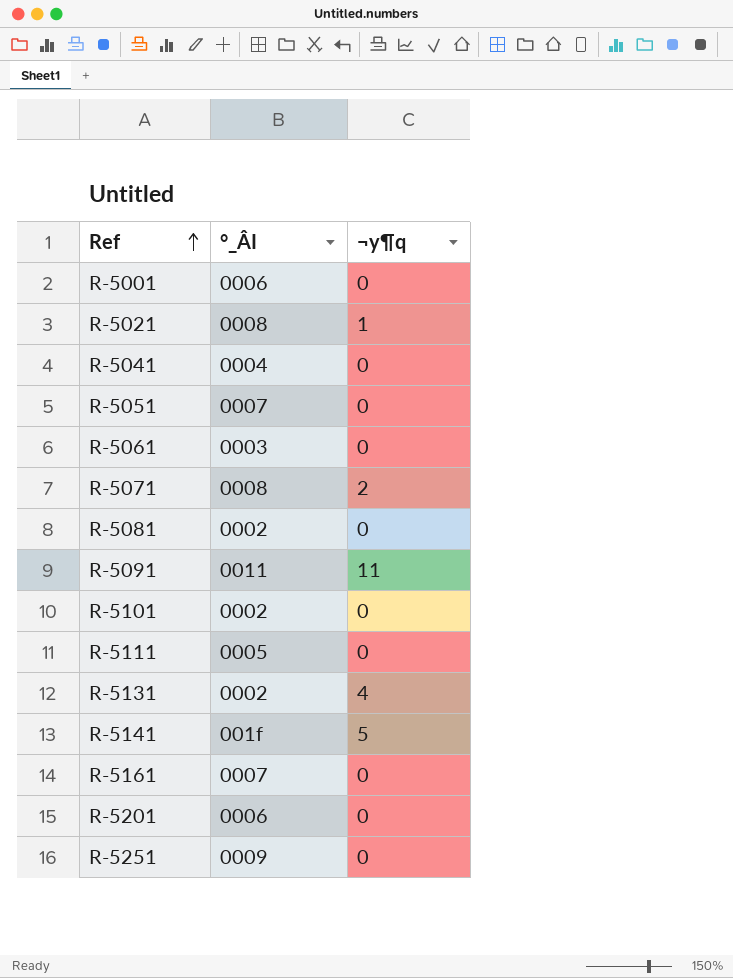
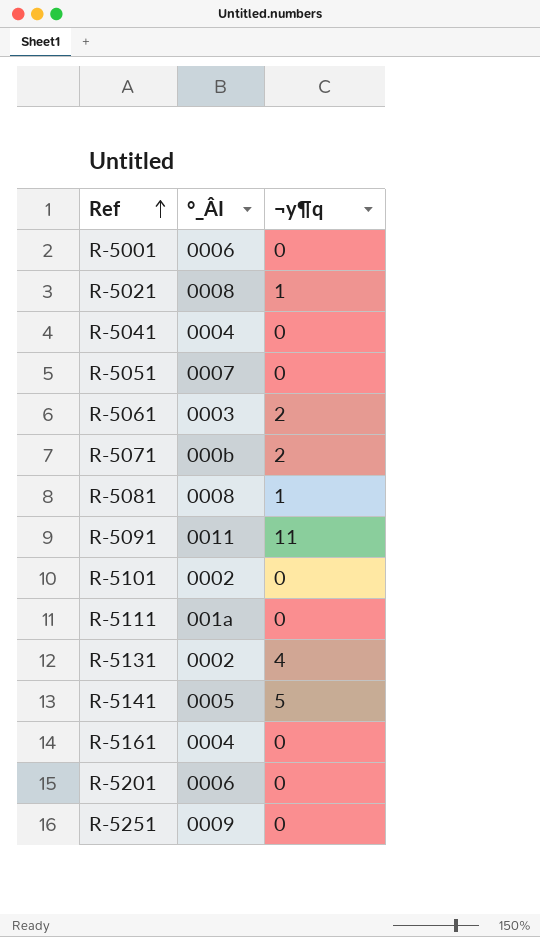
R-5061 | ¬y¶q: 0 -> 2
R-5071 | °_ÂI: 0008 -> 000b
R-5081 | °_ÂI: 0002 -> 0008
R-5081 | ¬y¶q: 0 -> 1
R-5111 | °_ÂI: 0005 -> 001a
R-5141 | °_ÂI: 001f -> 0005
R-5161 | °_ÂI: 0007 -> 0004

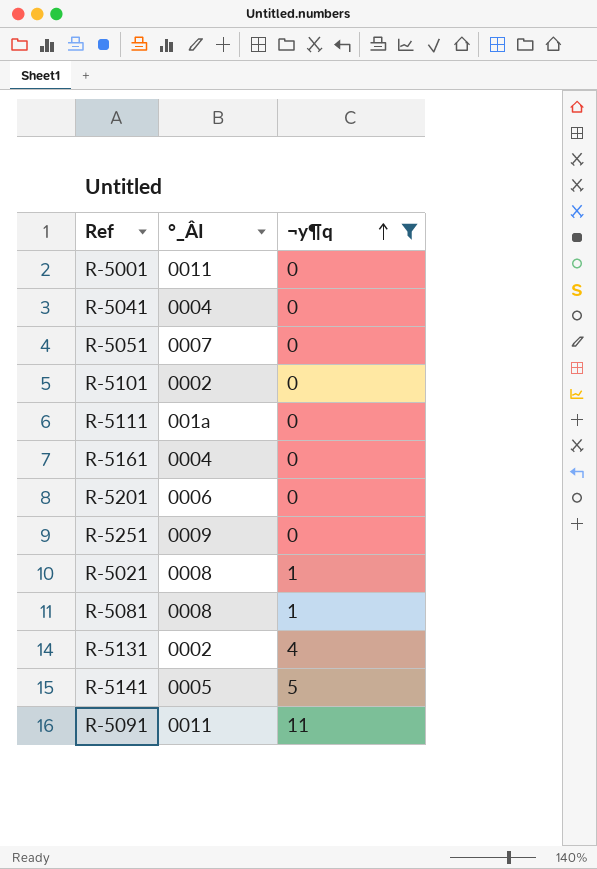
filter: none -> ¬y¶q != 2
row order: Ref ascending -> ¬y¶q ascending
R-5001 | °_ÂI: 0006 -> 0011

